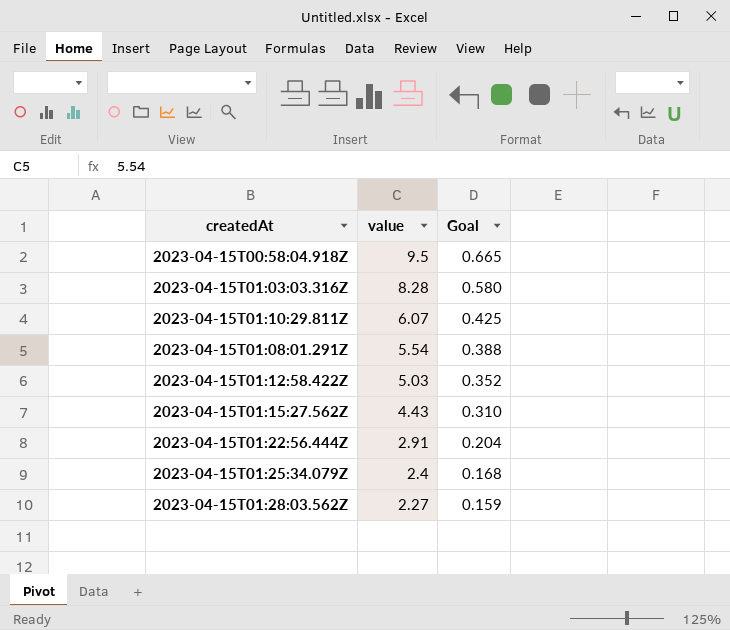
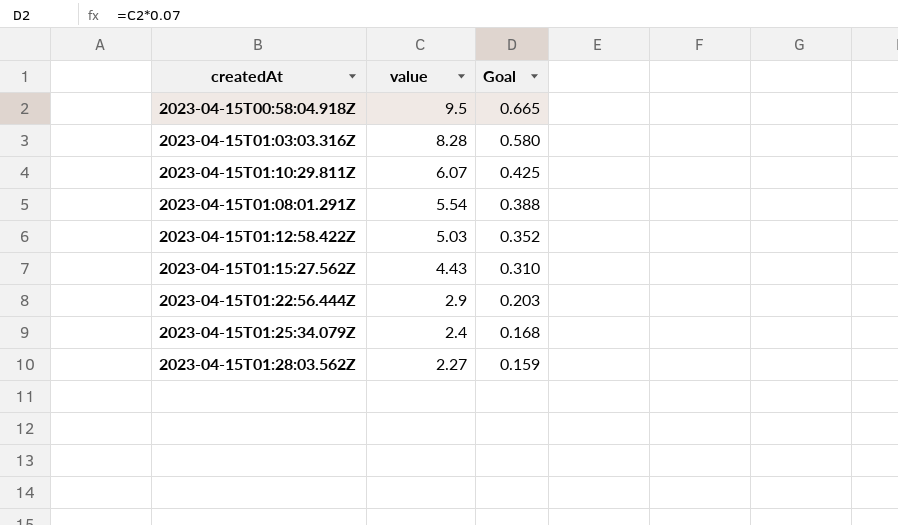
2023-04-15T01:22:56.444Z | value: 2.91 -> 2.9
2023-04-15T01:22:56.444Z | Goal: 0.204 -> 0.203

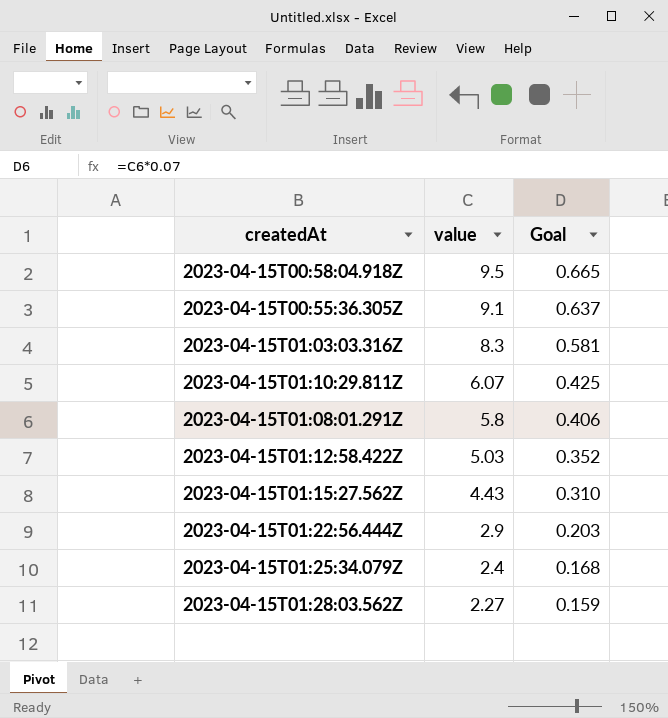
row 2023-04-15T00:55:36.305Z: none -> 9.1 | 0.637
2023-04-15T01:03:03.316Z | value: 8.28 -> 8.3
2023-04-15T01:03:03.316Z | Goal: 0.580 -> 0.581
2023-04-15T01:08:01.291Z | value: 5.54 -> 5.8
2023-04-15T01:08:01.291Z | Goal: 0.388 -> 0.406

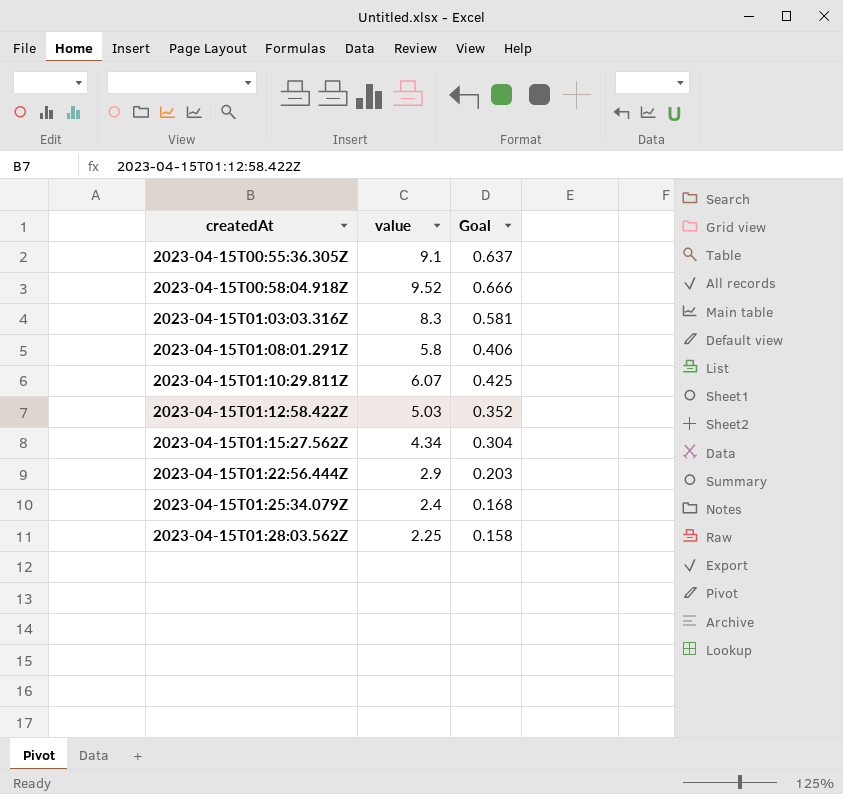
row order: value descending -> createdAt ascending
2023-04-15T00:58:04.918Z | value: 9.5 -> 9.52
2023-04-15T00:58:04.918Z | Goal: 0.665 -> 0.666
2023-04-15T01:15:27.562Z | value: 4.43 -> 4.34
2023-04-15T01:15:27.562Z | Goal: 0.310 -> 0.304
2023-04-15T01:28:03.562Z | value: 2.27 -> 2.25
2023-04-15T01:28:03.562Z | Goal: 0.159 -> 0.158

